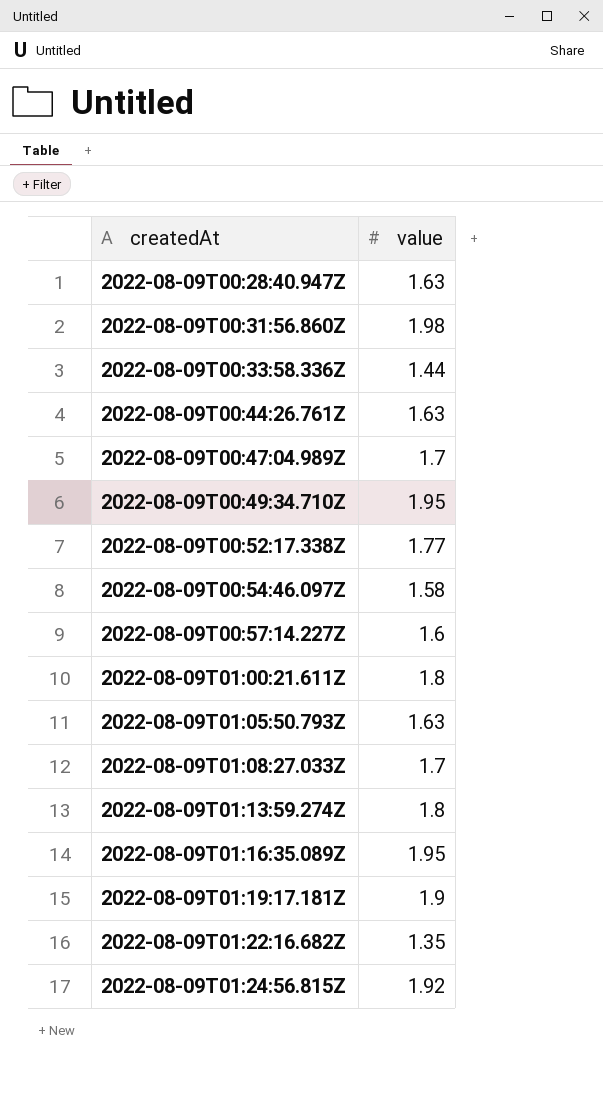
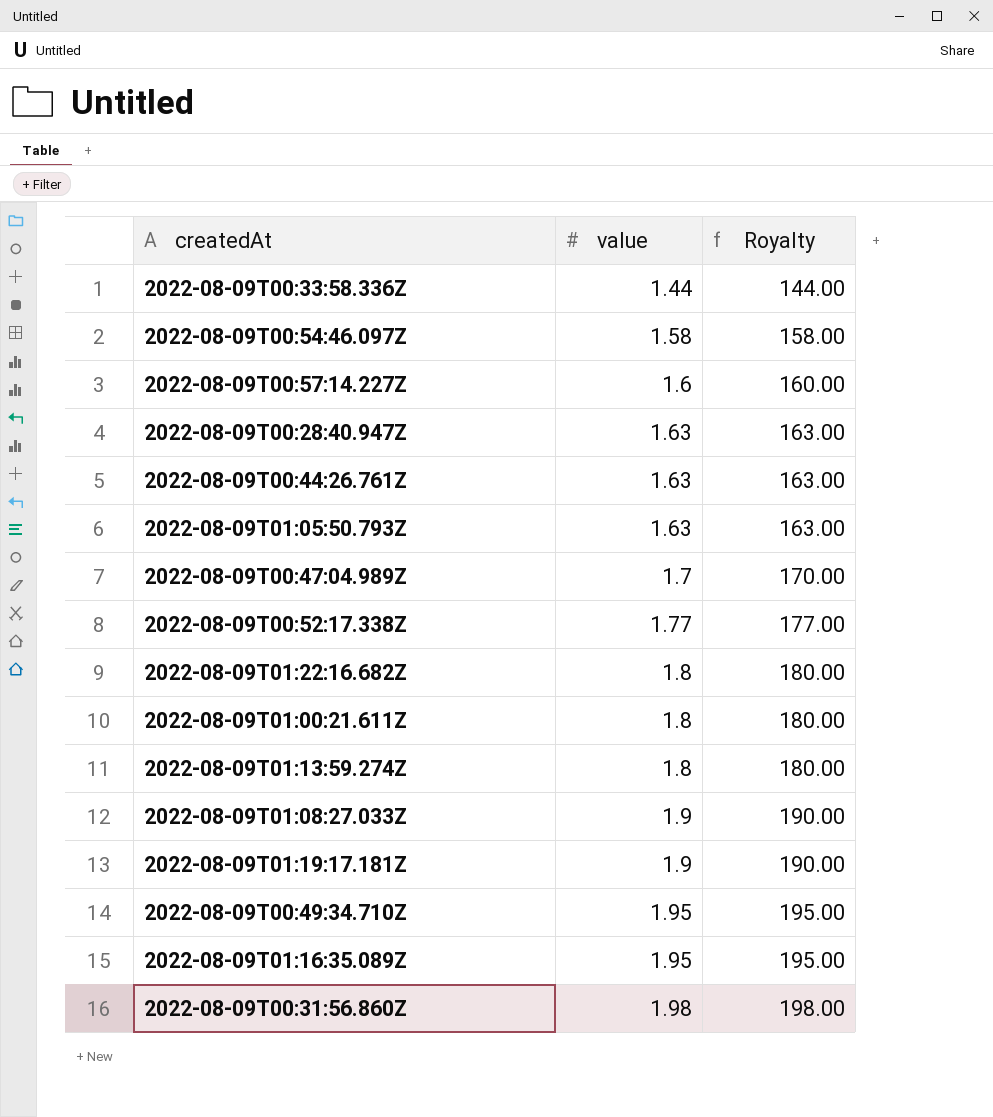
row order: createdAt ascending -> value ascending
column Royalty | formula: none -> [value] * 100
row 2022-08-09T01:24:56.815Z: 1.92 -> none
2022-08-09T01:22:16.682Z | value: 1.35 -> 1.8
2022-08-09T01:08:27.033Z | value: 1.7 -> 1.9

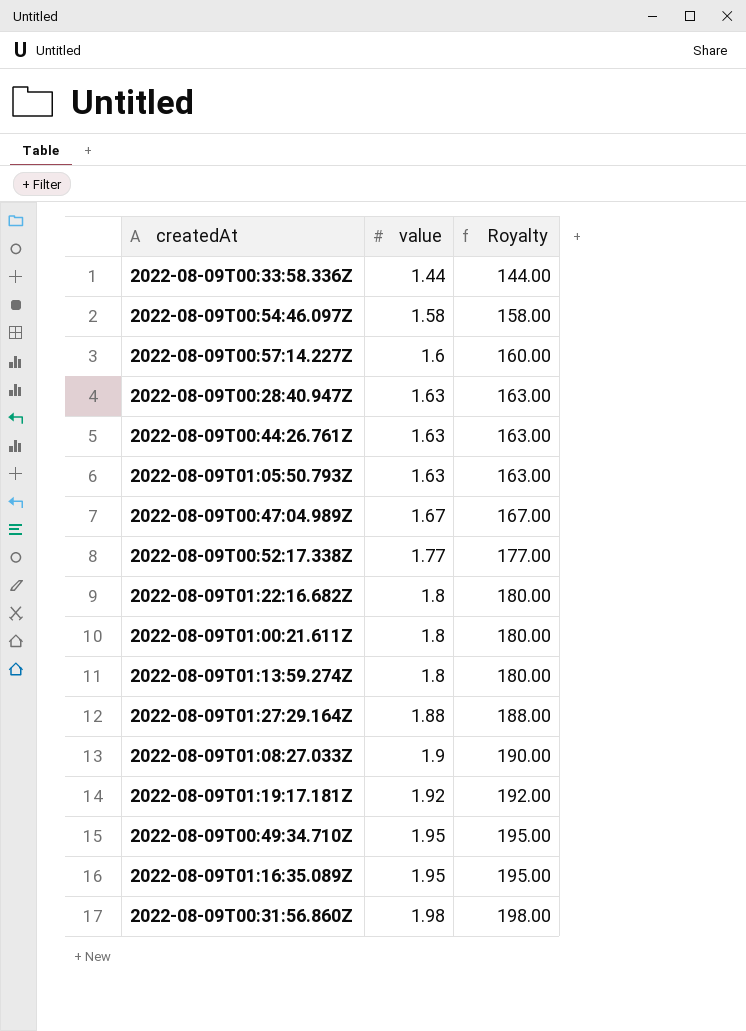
2022-08-09T00:47:04.989Z | value: 1.7 -> 1.67
2022-08-09T00:47:04.989Z | Royalty: 170.00 -> 167.00
row 2022-08-09T01:27:29.164Z: none -> 1.88 | 188.00
2022-08-09T01:19:17.181Z | value: 1.9 -> 1.92
2022-08-09T01:19:17.181Z | Royalty: 190.00 -> 192.00

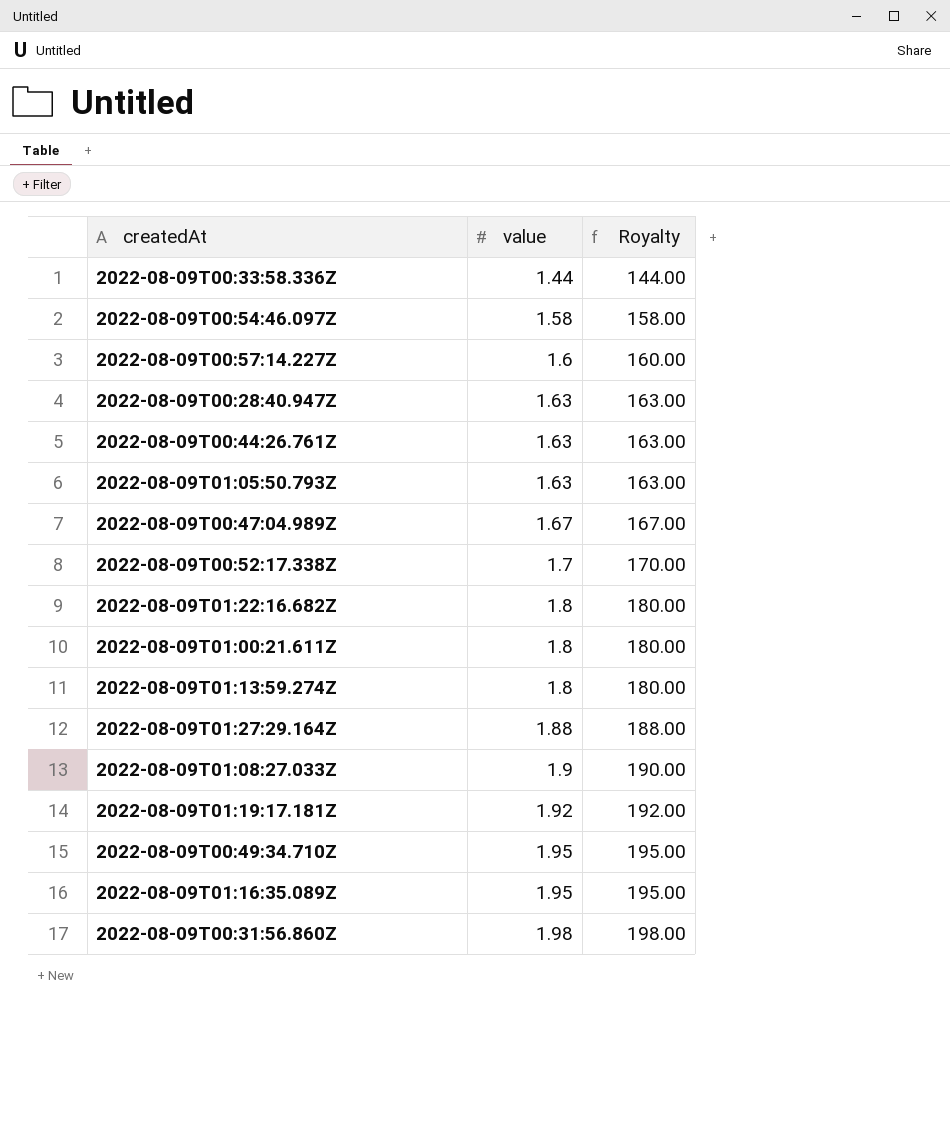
2022-08-09T00:52:17.338Z | value: 1.77 -> 1.7
2022-08-09T00:52:17.338Z | Royalty: 177.00 -> 170.00

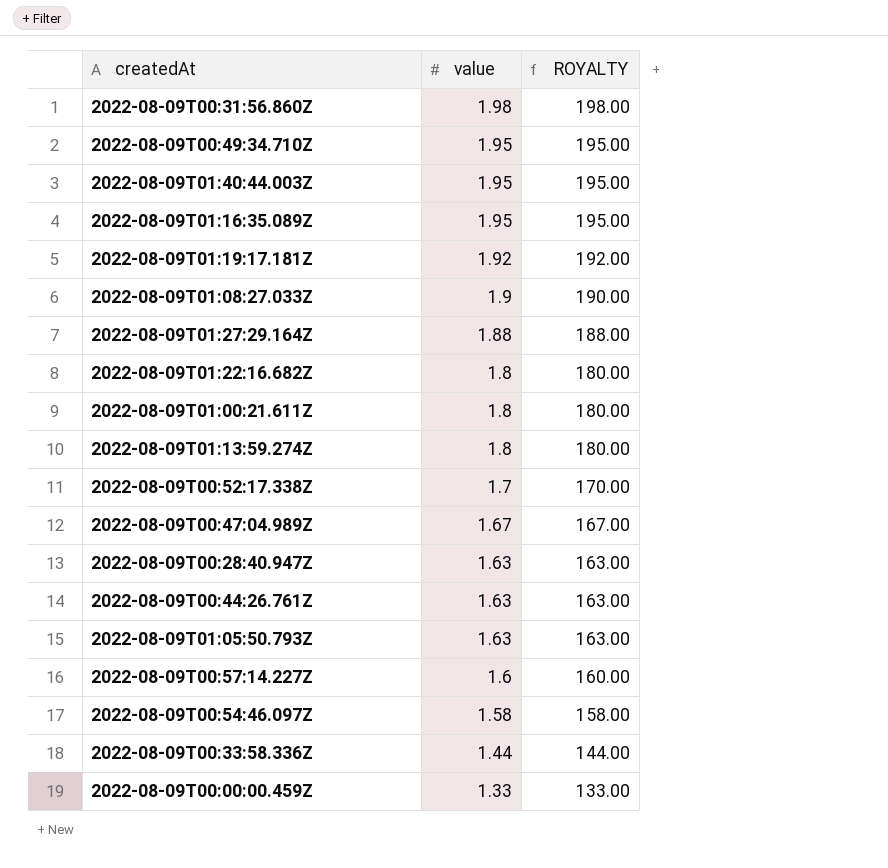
row order: value ascending -> value descending
column name: Royalty -> ROYALTY
row 2022-08-09T01:40:44.003Z: none -> 1.95 | 195.00
row 2022-08-09T00:00:00.459Z: none -> 1.33 | 133.00

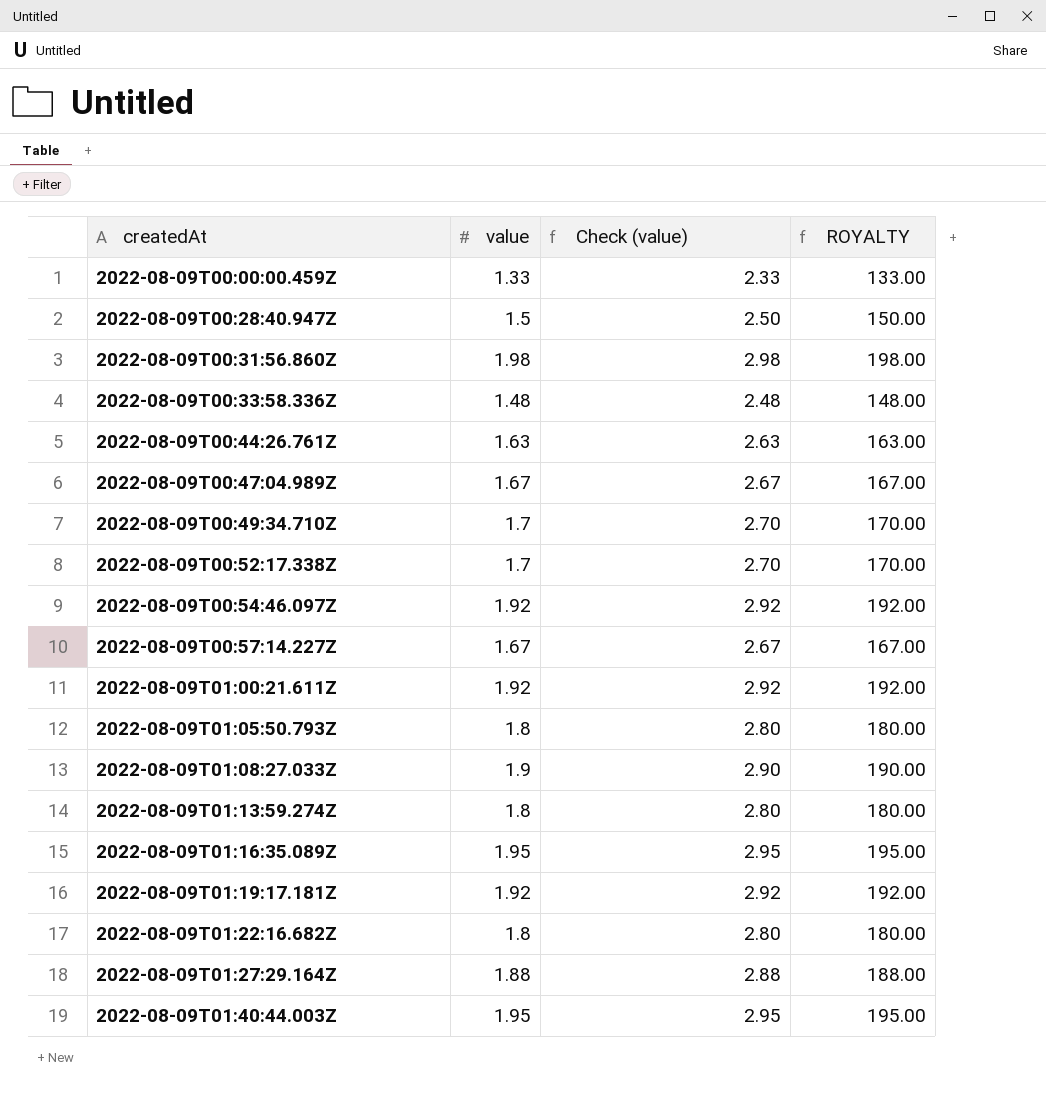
row order: value descending -> createdAt ascending
column Check (value) | formula: none -> [value] + 1
2022-08-09T00:28:40.947Z | value: 1.63 -> 1.5
2022-08-09T00:28:40.947Z | ROYALTY: 163.00 -> 150.00
2022-08-09T00:33:58.336Z | value: 1.44 -> 1.48
2022-08-09T00:33:58.336Z | ROYALTY: 144.00 -> 148.00
2022-08-09T00:49:34.710Z | value: 1.95 -> 1.7
2022-08-09T00:49:34.710Z | ROYALTY: 195.00 -> 170.00
2022-08-09T00:54:46.097Z | value: 1.58 -> 1.92
2022-08-09T00:54:46.097Z | ROYALTY: 158.00 -> 192.00
2022-08-09T00:57:14.227Z | value: 1.6 -> 1.67
2022-08-09T00:57:14.227Z | ROYALTY: 160.00 -> 167.00
2022-08-09T01:00:21.611Z | value: 1.8 -> 1.92
2022-08-09T01:00:21.611Z | ROYALTY: 180.00 -> 192.00
2022-08-09T01:05:50.793Z | value: 1.63 -> 1.8
2022-08-09T01:05:50.793Z | ROYALTY: 163.00 -> 180.00

